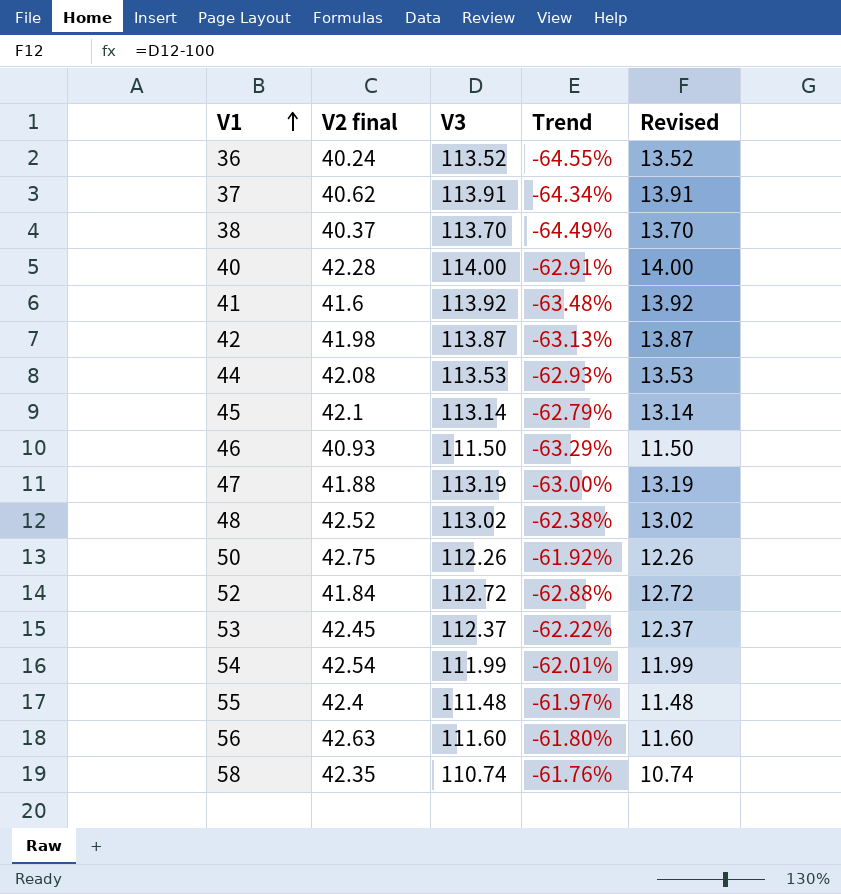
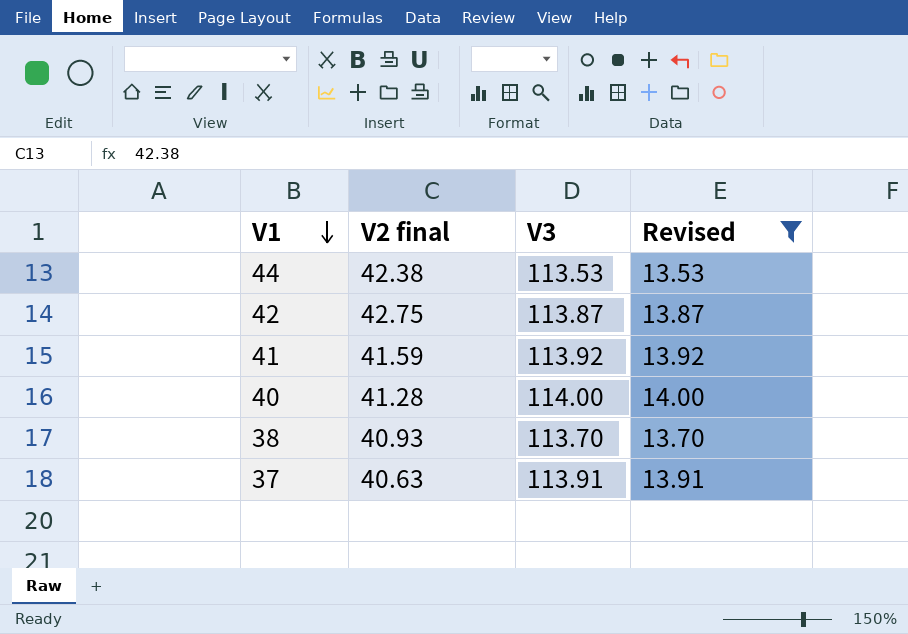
filter: none -> Revised >= 13.53
row order: V1 ascending -> V1 descending
column Trend | formula: ([V2 final] - [V3]) / [V3] -> none
44 | V2 final: 42.08 -> 42.38
42 | V2 final: 41.98 -> 42.75
41 | V2 final: 41.6 -> 41.59
40 | V2 final: 42.28 -> 41.28
38 | V2 final: 40.37 -> 40.93
37 | V2 final: 40.62 -> 40.63

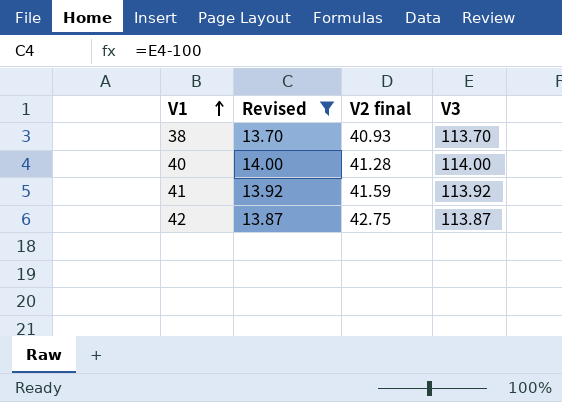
row order: V1 descending -> V1 ascending
column Revised | position: 4 -> 2
row 44: 42.38 | 113.53 | 13.53 -> none
row 37: 40.63 | 113.91 | 13.91 -> none

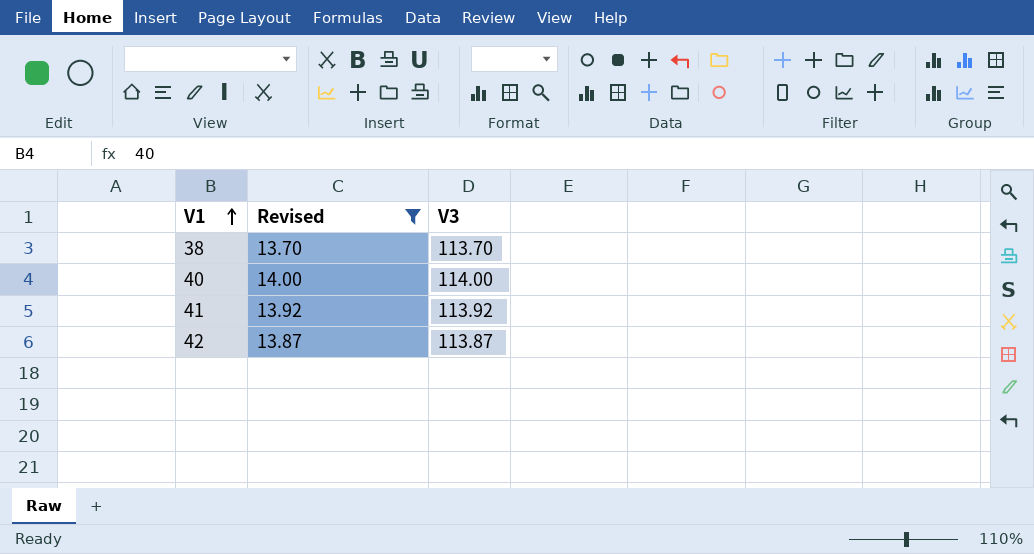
column V2 final | position: 3 -> none

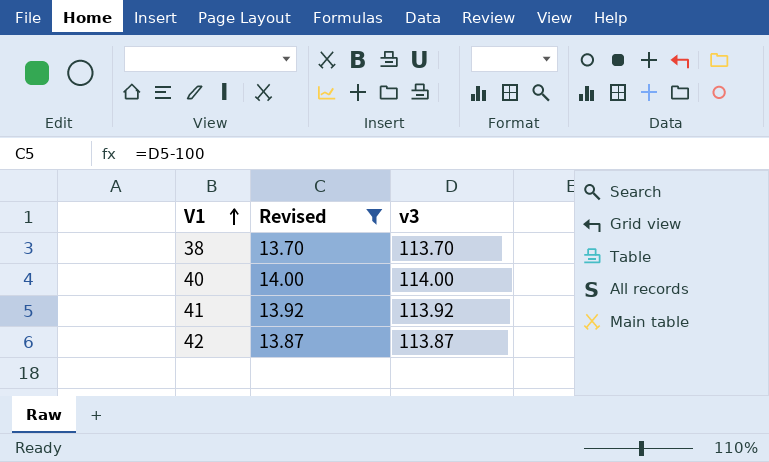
column name: V3 -> v3

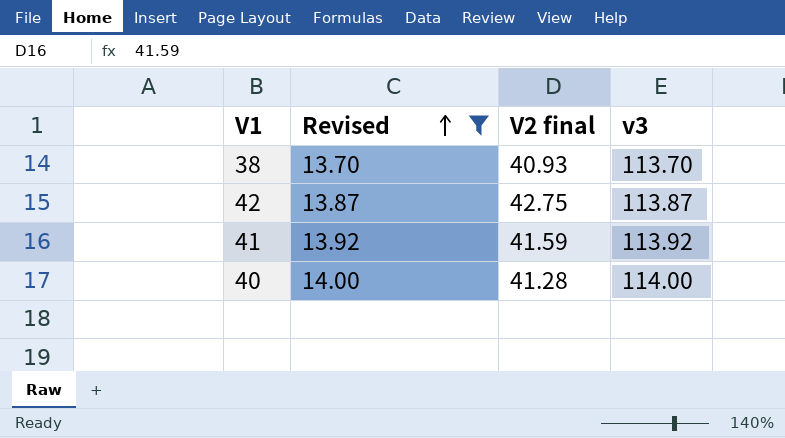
row order: V1 ascending -> Revised ascending
column V2 final | position: none -> 3

